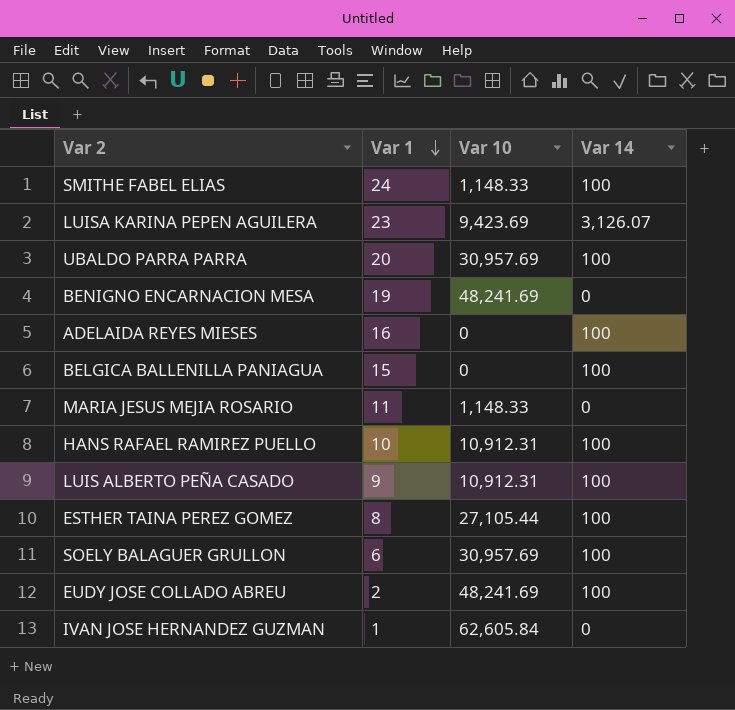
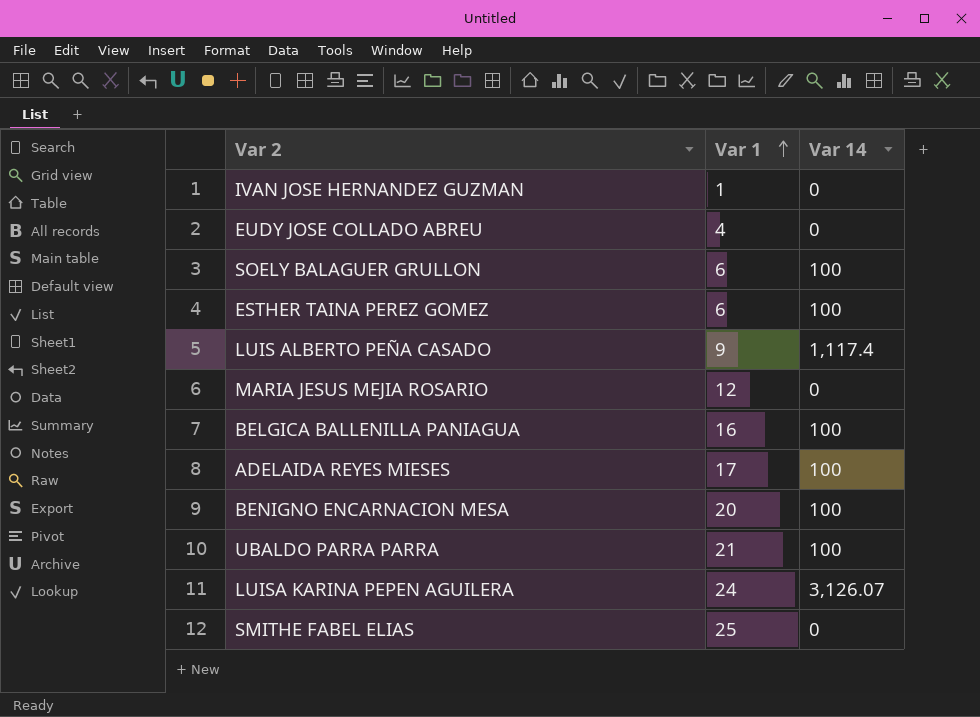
row order: Var 1 descending -> Var 1 ascending
column Var 10 | position: 3 -> none
row HANS RAFAEL RAMIREZ PUELLO: 10 | 10,912.31 | 100 -> none
EUDY JOSE COLLADO ABREU | Var 1: 2 -> 4
EUDY JOSE COLLADO ABREU | Var 14: 100 -> 0
ESTHER TAINA PEREZ GOMEZ | Var 1: 8 -> 6
LUIS ALBERTO PEÑA CASADO | Var 14: 100 -> 1,117.4
MARIA JESUS MEJIA ROSARIO | Var 1: 11 -> 12
BELGICA BALLENILLA PANIAGUA | Var 1: 15 -> 16
ADELAIDA REYES MIESES | Var 1: 16 -> 17
BENIGNO ENCARNACION MESA | Var 1: 19 -> 20
BENIGNO ENCARNACION MESA | Var 14: 0 -> 100
UBALDO PARRA PARRA | Var 1: 20 -> 21
LUISA KARINA PEPEN AGUILERA | Var 1: 23 -> 24
SMITHE FABEL ELIAS | Var 1: 24 -> 25
SMITHE FABEL ELIAS | Var 14: 100 -> 0

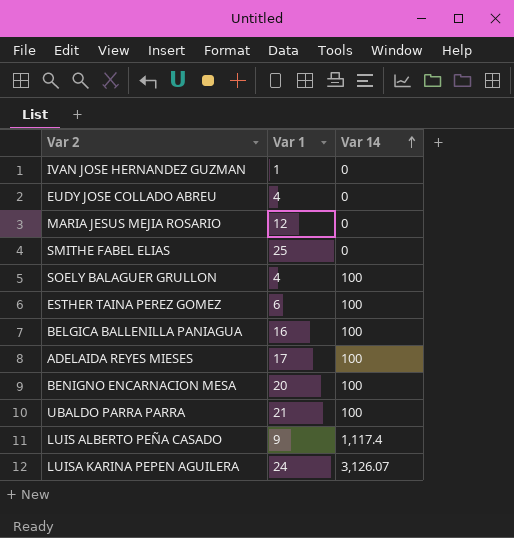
row order: Var 1 ascending -> Var 14 ascending
SOELY BALAGUER GRULLON | Var 1: 6 -> 4

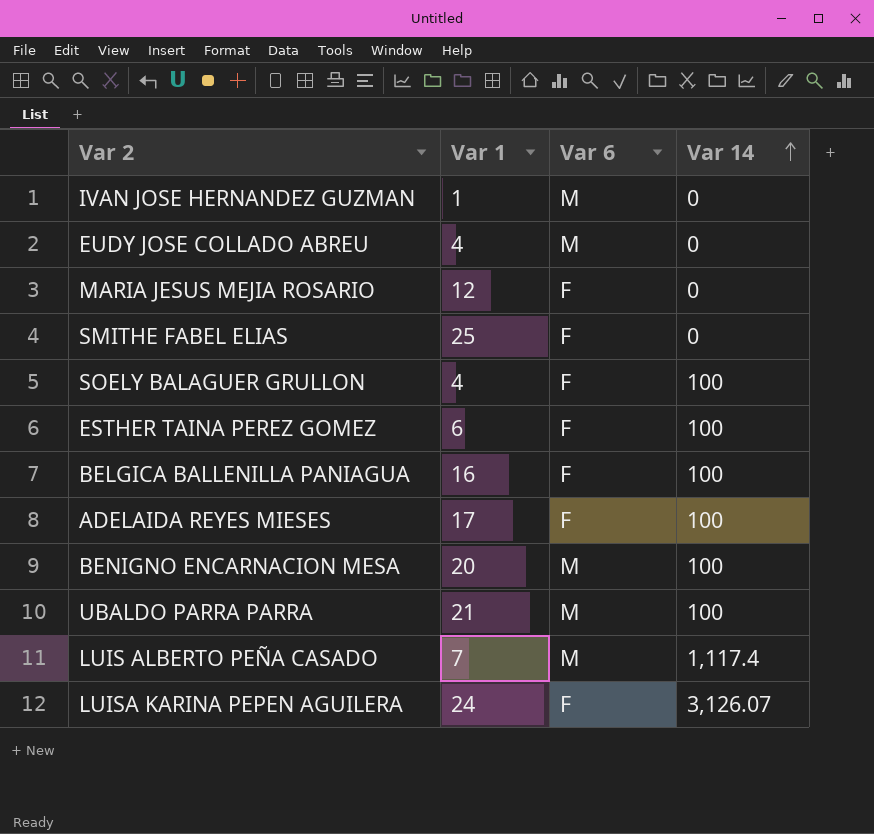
column Var 6 | position: none -> 3
LUIS ALBERTO PEÑA CASADO | Var 1: 9 -> 7

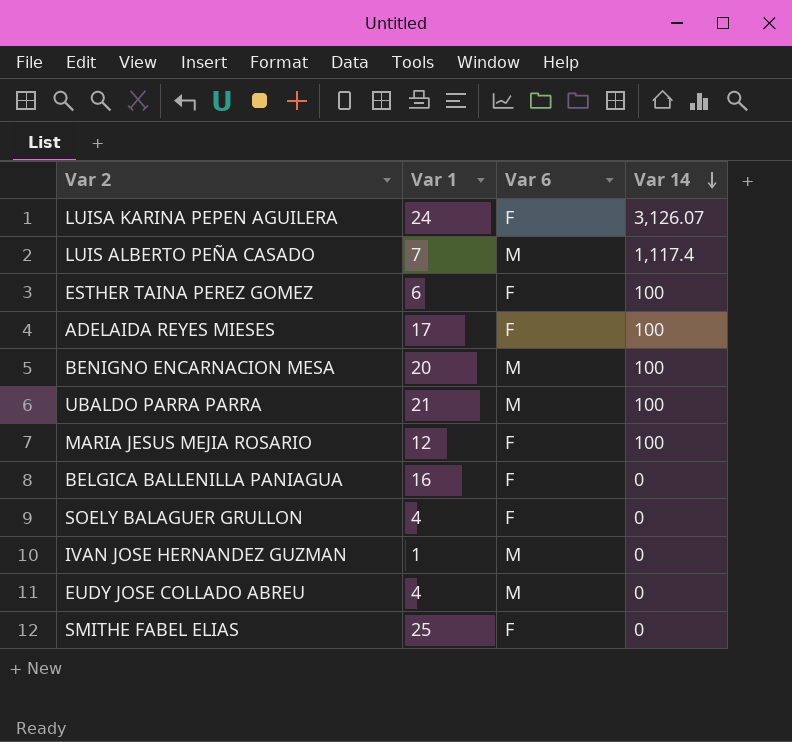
row order: Var 14 ascending -> Var 14 descending
MARIA JESUS MEJIA ROSARIO | Var 14: 0 -> 100
BELGICA BALLENILLA PANIAGUA | Var 14: 100 -> 0
SOELY BALAGUER GRULLON | Var 14: 100 -> 0

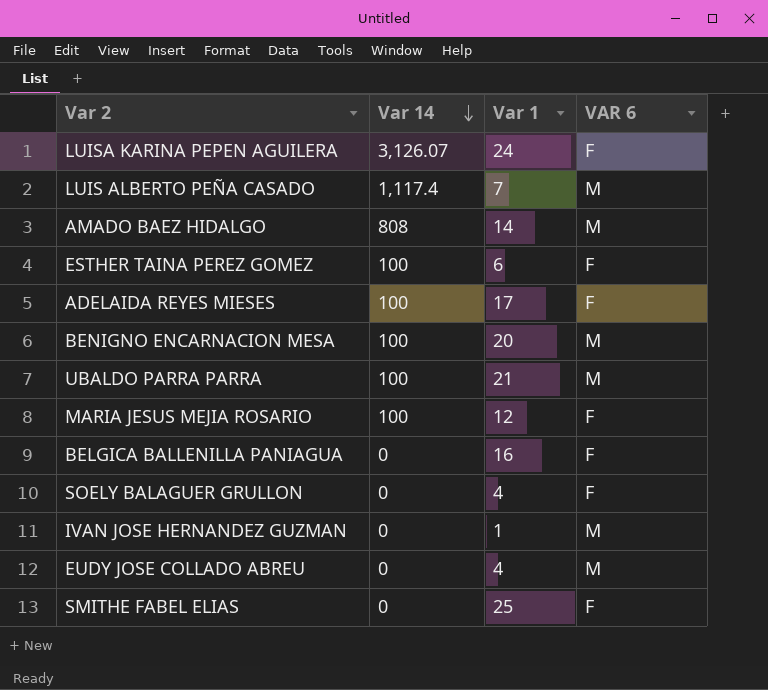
column Var 14 | position: 4 -> 2
column name: Var 6 -> VAR 6
row AMADO BAEZ HIDALGO: none -> 808 | 14 | M

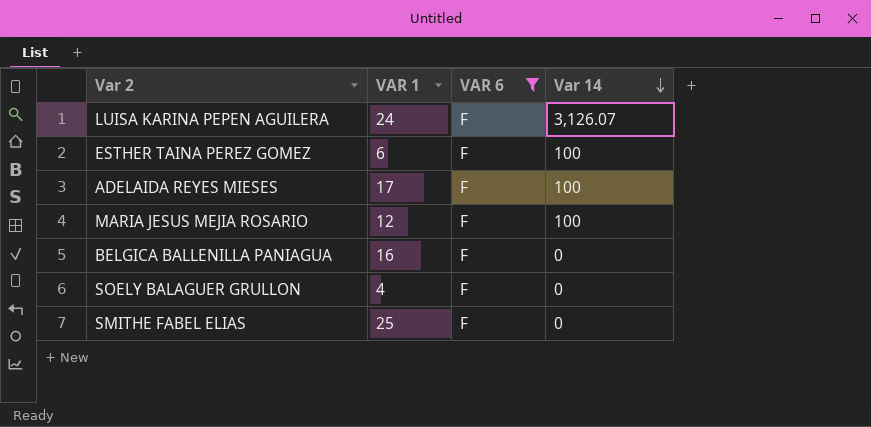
filter: none -> VAR 6 = F
column name: Var 1 -> VAR 1
column Var 14 | position: 2 -> 4

